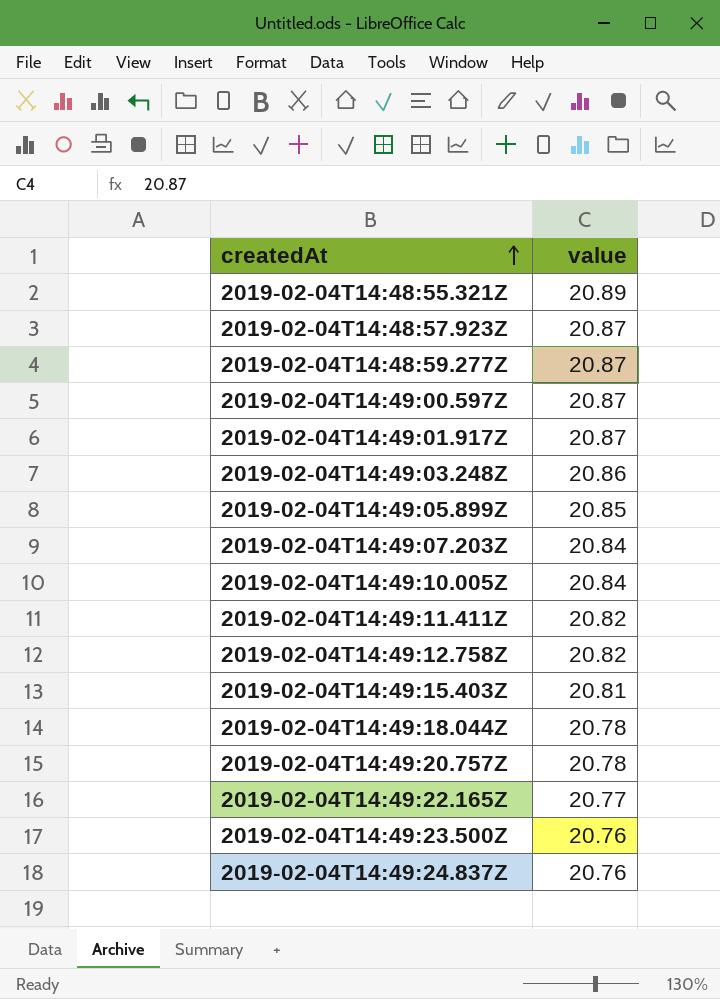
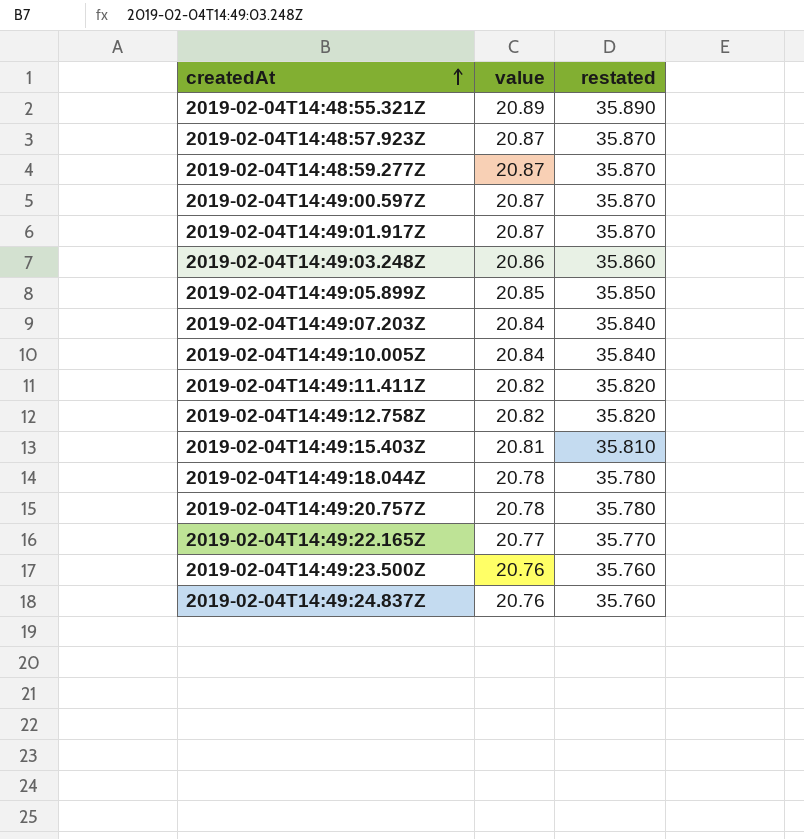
column restated | formula: none -> [value] + 15

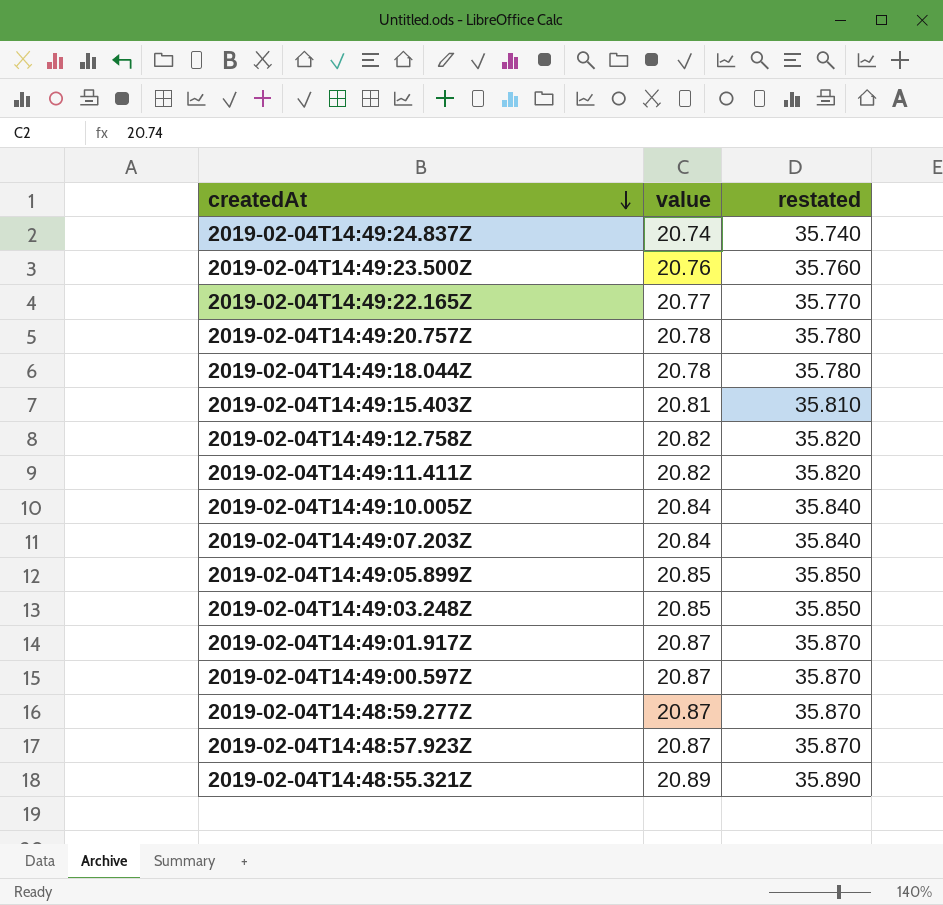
row order: createdAt ascending -> createdAt descending
2019-02-04T14:49:24.837Z | value: 20.76 -> 20.74
2019-02-04T14:49:24.837Z | restated: 35.760 -> 35.740
2019-02-04T14:49:03.248Z | value: 20.86 -> 20.85
2019-02-04T14:49:03.248Z | restated: 35.860 -> 35.850

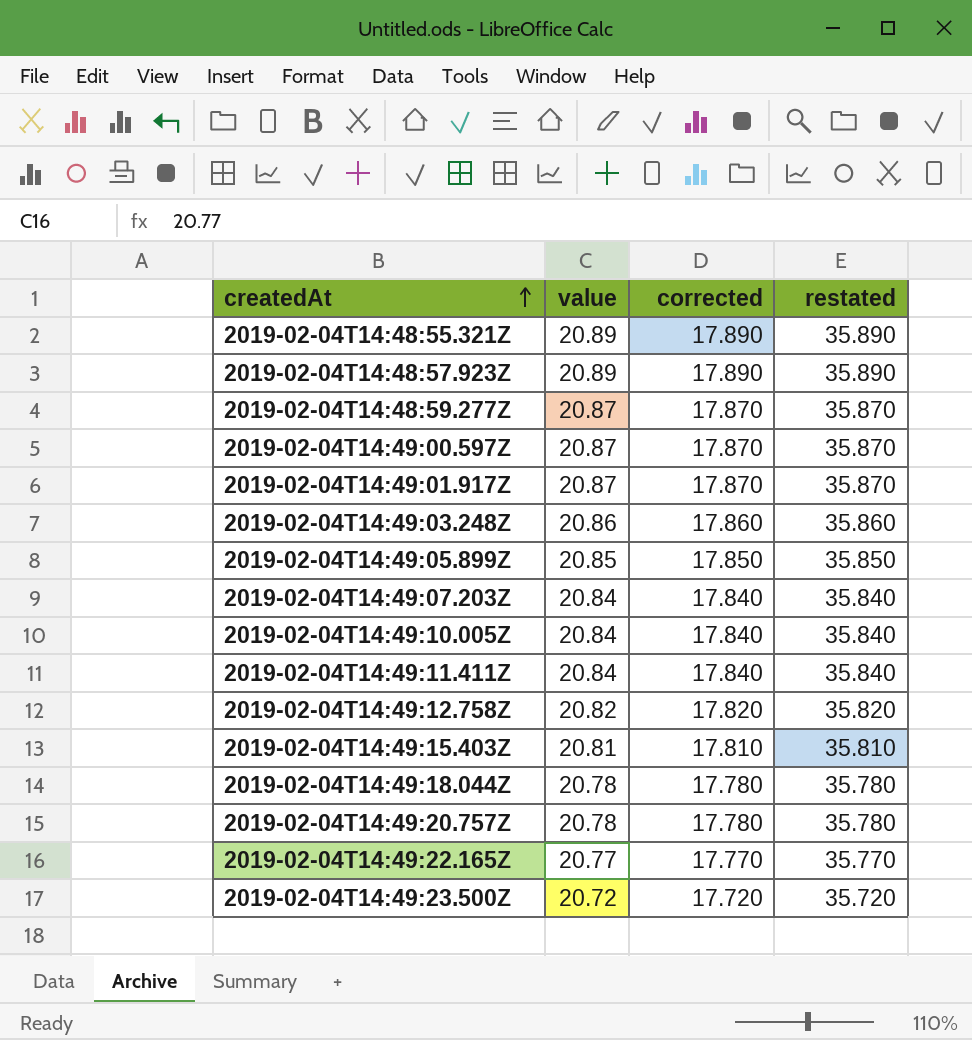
row order: createdAt descending -> createdAt ascending
column corrected | formula: none -> [value] - 3
row 2019-02-04T14:49:24.837Z: 20.74 | 35.740 -> none
2019-02-04T14:48:57.923Z | value: 20.87 -> 20.89
2019-02-04T14:48:57.923Z | restated: 35.870 -> 35.890
2019-02-04T14:49:03.248Z | value: 20.85 -> 20.86
2019-02-04T14:49:03.248Z | restated: 35.850 -> 35.860
2019-02-04T14:49:11.411Z | value: 20.82 -> 20.84
2019-02-04T14:49:11.411Z | restated: 35.820 -> 35.840
2019-02-04T14:49:23.500Z | value: 20.76 -> 20.72
2019-02-04T14:49:23.500Z | restated: 35.760 -> 35.720

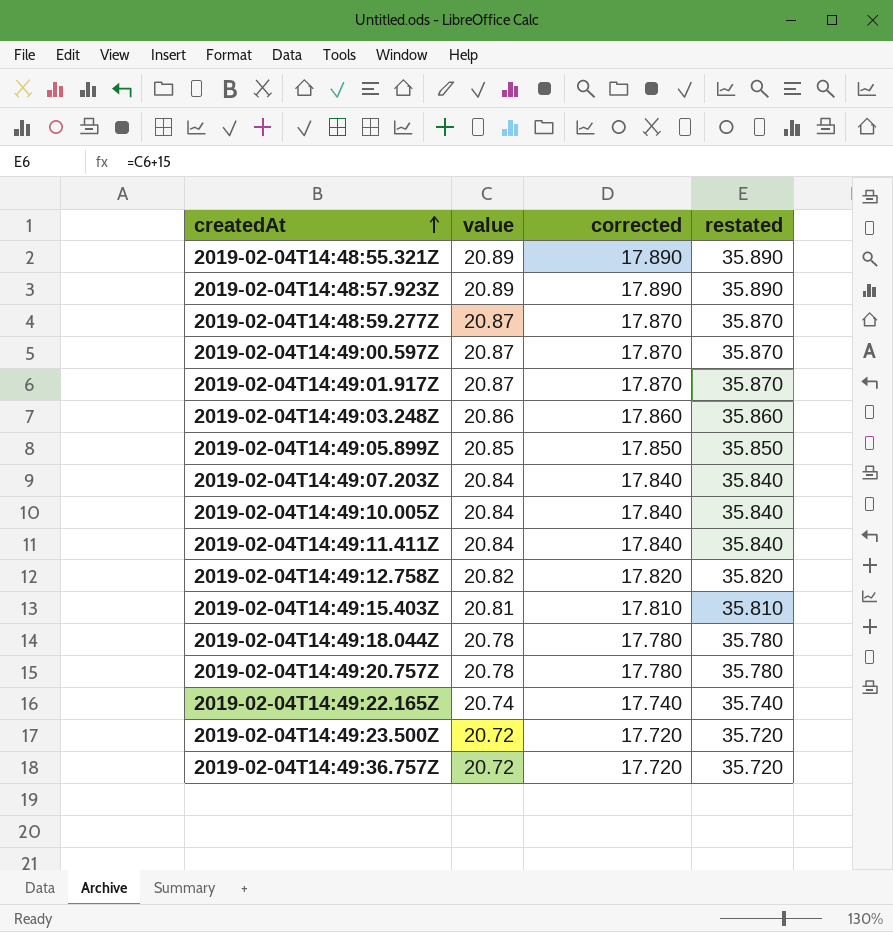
2019-02-04T14:49:22.165Z | value: 20.77 -> 20.74
2019-02-04T14:49:22.165Z | corrected: 17.770 -> 17.740
2019-02-04T14:49:22.165Z | restated: 35.770 -> 35.740
row 2019-02-04T14:49:36.757Z: none -> 20.72 | 17.720 | 35.720

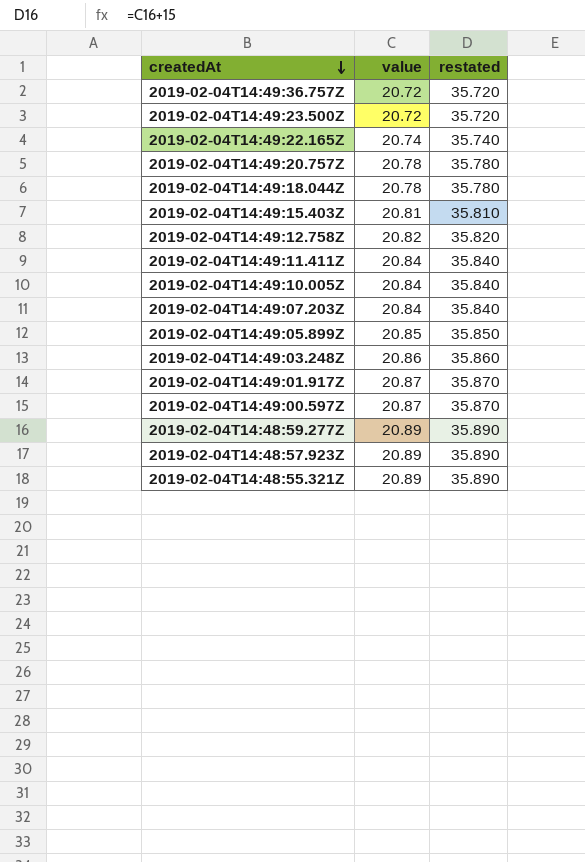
row order: createdAt ascending -> createdAt descending
column corrected | formula: [value] - 3 -> none
2019-02-04T14:48:59.277Z | value: 20.87 -> 20.89
2019-02-04T14:48:59.277Z | restated: 35.870 -> 35.890

